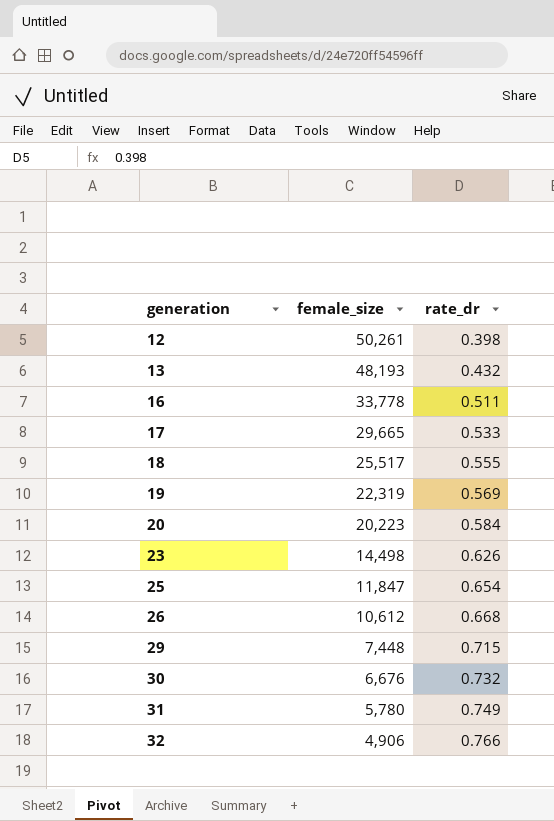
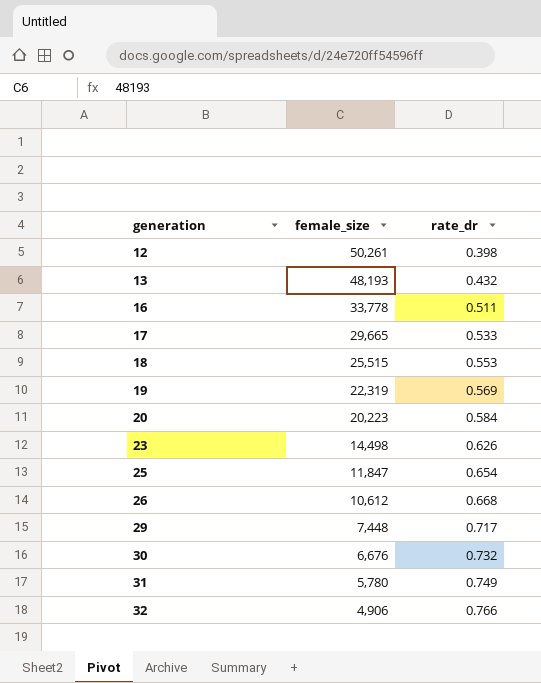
18 | female_size: 25,517 -> 25,515
18 | rate_dr: 0.555 -> 0.553
29 | rate_dr: 0.715 -> 0.717

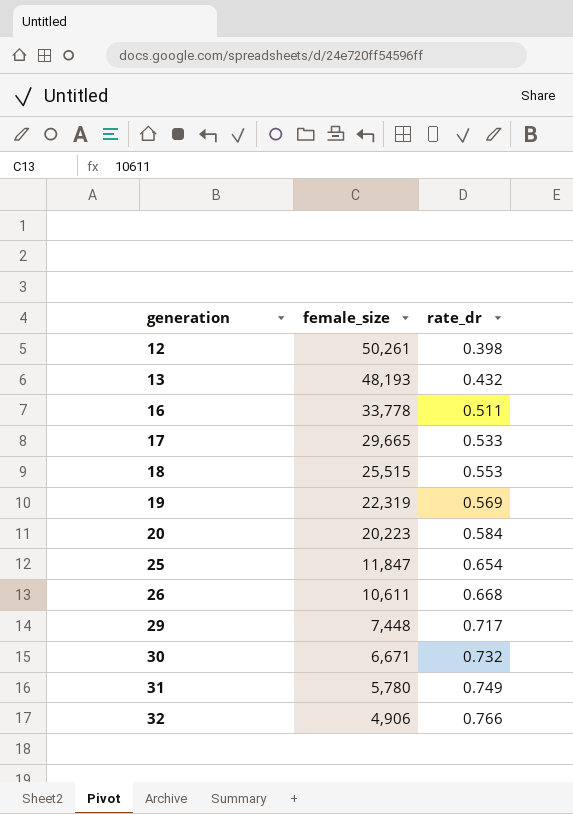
row 23: 14,498 | 0.626 -> none
26 | female_size: 10,612 -> 10,611
30 | female_size: 6,676 -> 6,671

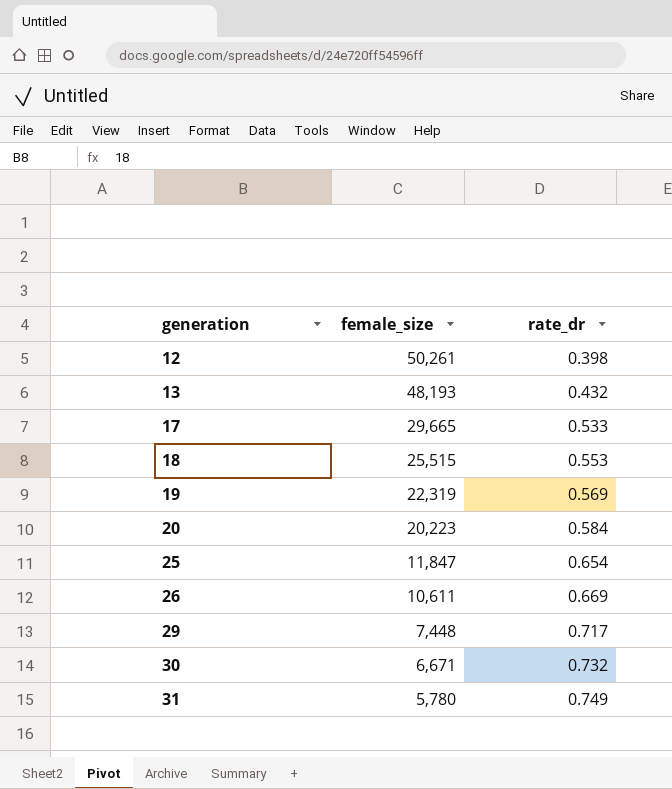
row 16: 33,778 | 0.511 -> none
row 32: 4,906 | 0.766 -> none
26 | rate_dr: 0.668 -> 0.669

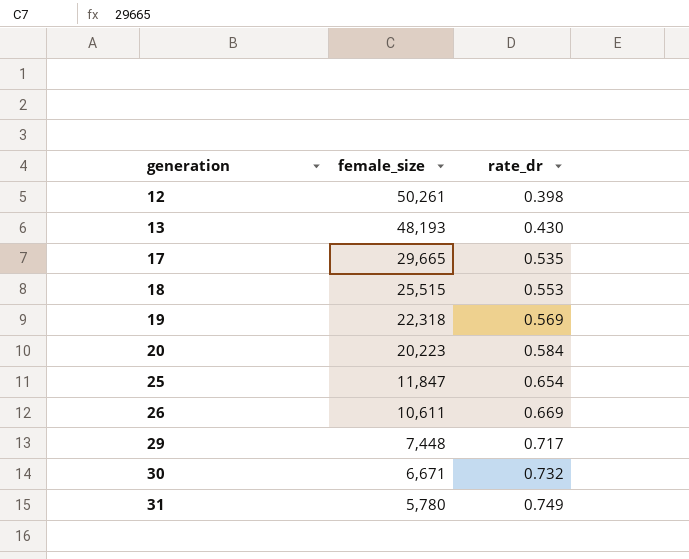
13 | rate_dr: 0.432 -> 0.430
17 | rate_dr: 0.533 -> 0.535
19 | female_size: 22,319 -> 22,318

